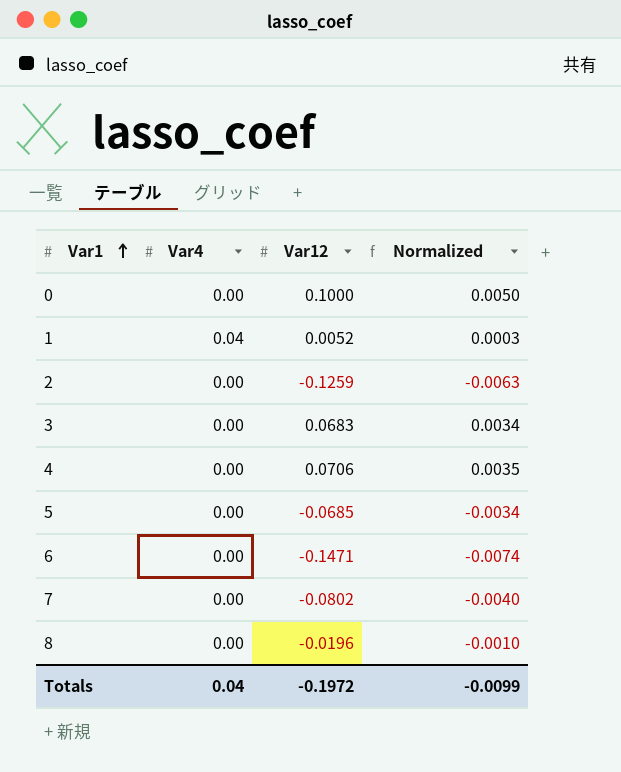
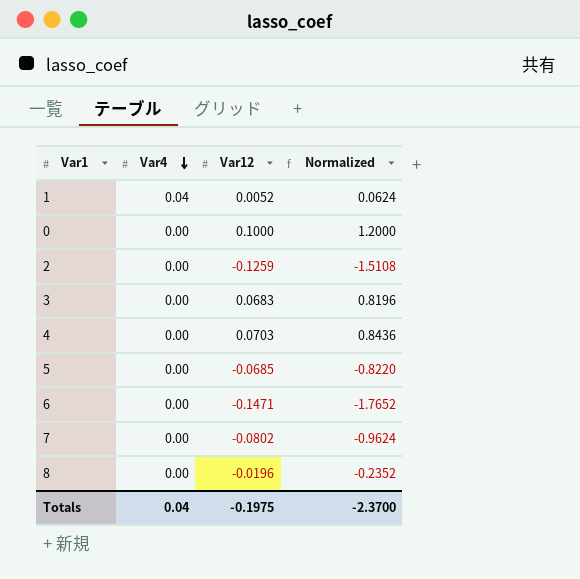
row order: Var1 ascending -> Var4 descending
column Normalized | formula: [Var12] * 0.05 -> [Var12] * 12
4 | Var12: 0.0706 -> 0.0703
Totals | Var12: -0.1972 -> -0.1975
Totals | Normalized: -0.0099 -> -2.3700

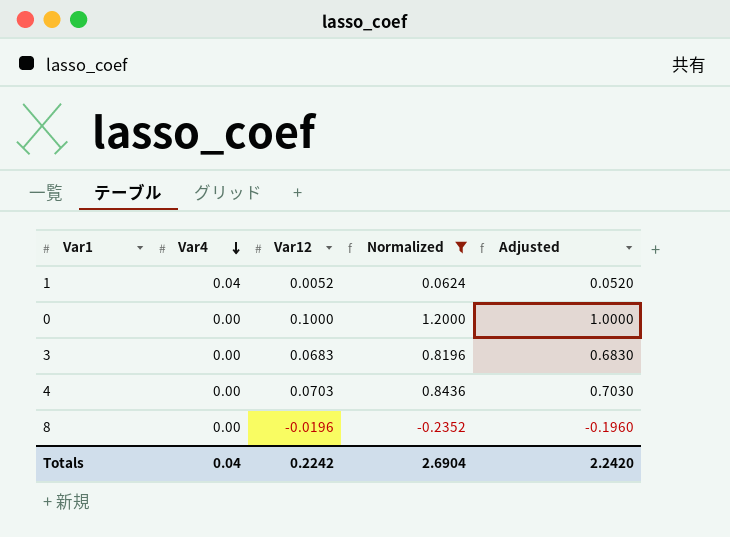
filter: none -> Normalized >= -0.2352
column Adjusted | formula: none -> [Var12] * 10
Totals | Var12: -0.1975 -> 0.2242
Totals | Normalized: -2.3700 -> 2.6904

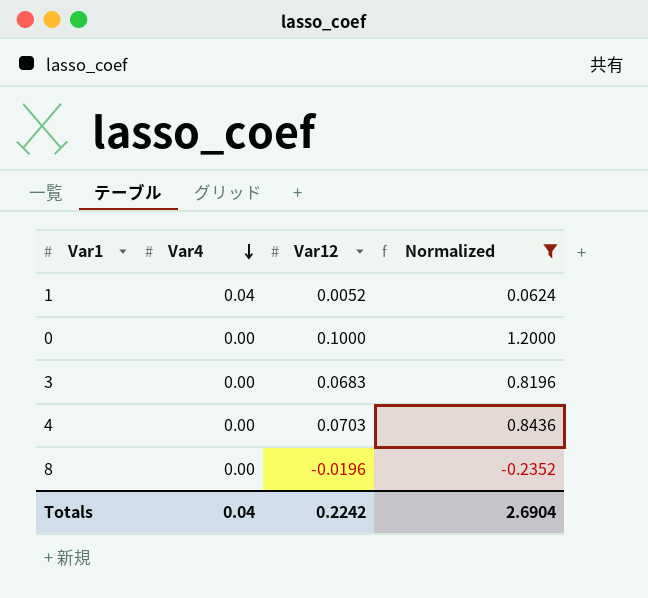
column Adjusted | formula: [Var12] * 10 -> none

